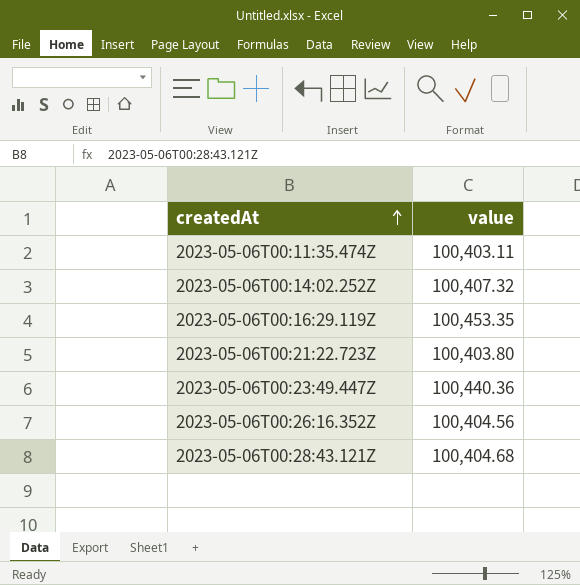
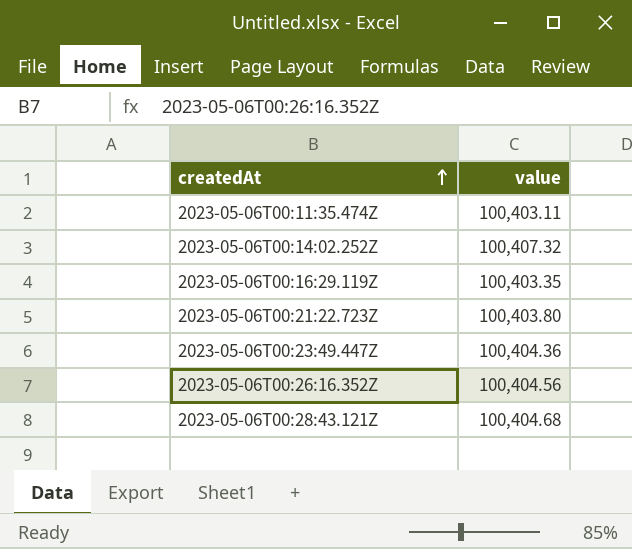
2023-05-06T00:16:29.119Z | value: 100,453.35 -> 100,403.35
2023-05-06T00:23:49.447Z | value: 100,440.36 -> 100,404.36

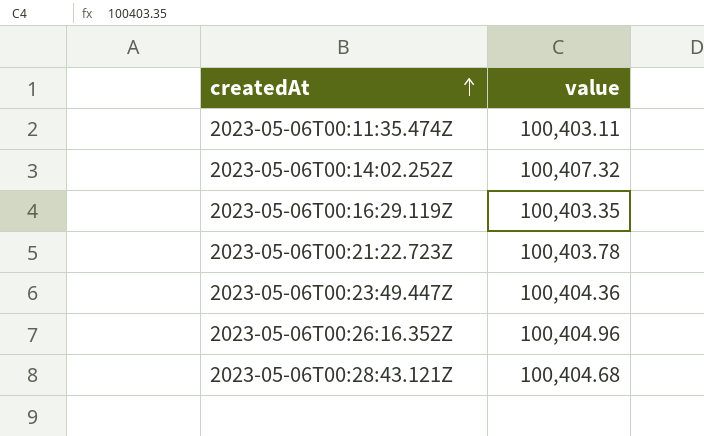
2023-05-06T00:21:22.723Z | value: 100,403.80 -> 100,403.78
2023-05-06T00:26:16.352Z | value: 100,404.56 -> 100,404.96

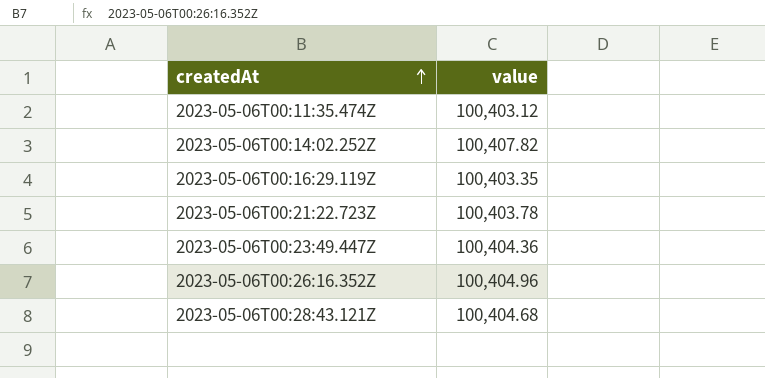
2023-05-06T00:11:35.474Z | value: 100,403.11 -> 100,403.12
2023-05-06T00:14:02.252Z | value: 100,407.32 -> 100,407.82

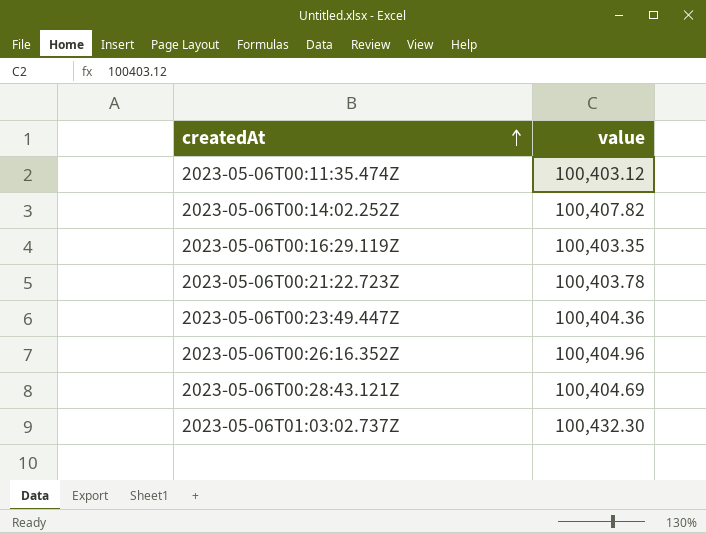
2023-05-06T00:28:43.121Z | value: 100,404.68 -> 100,404.69
row 2023-05-06T01:03:02.737Z: none -> 100,432.30

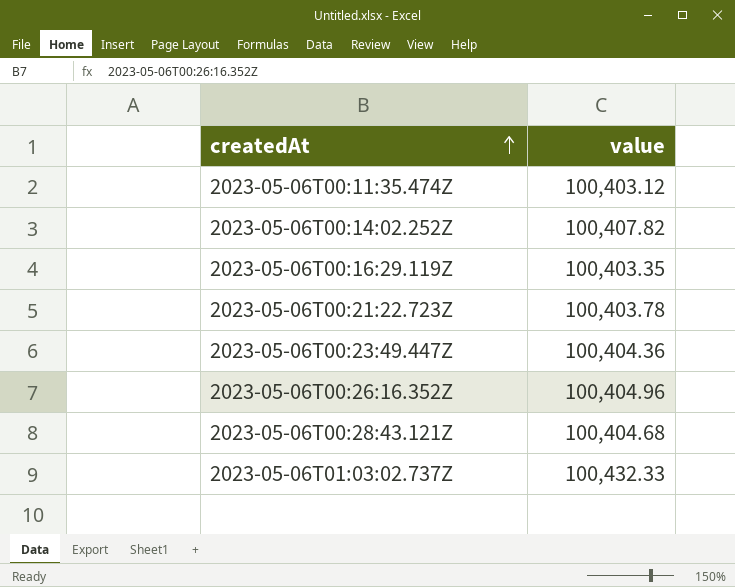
2023-05-06T00:28:43.121Z | value: 100,404.69 -> 100,404.68
2023-05-06T01:03:02.737Z | value: 100,432.30 -> 100,432.33

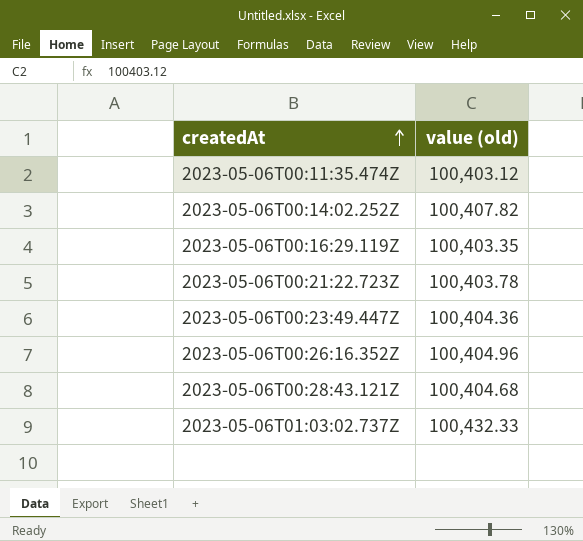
column name: value -> value (old)

